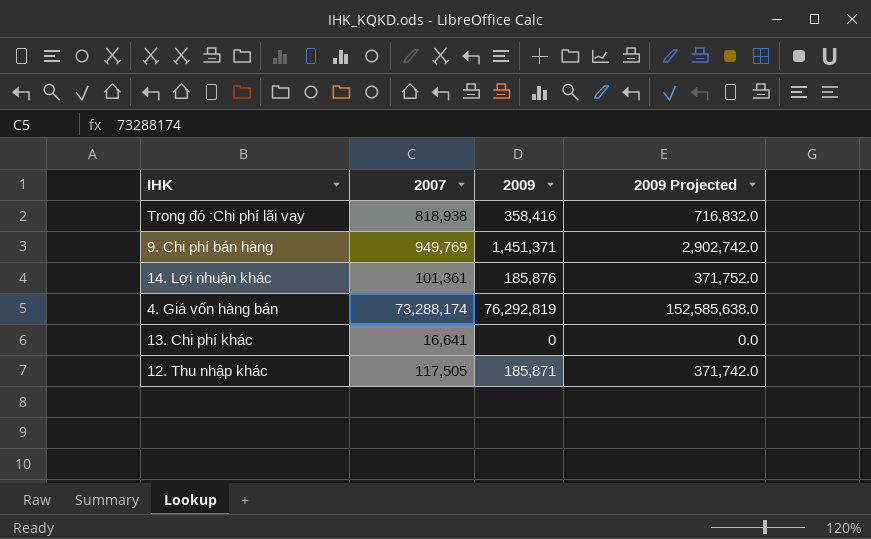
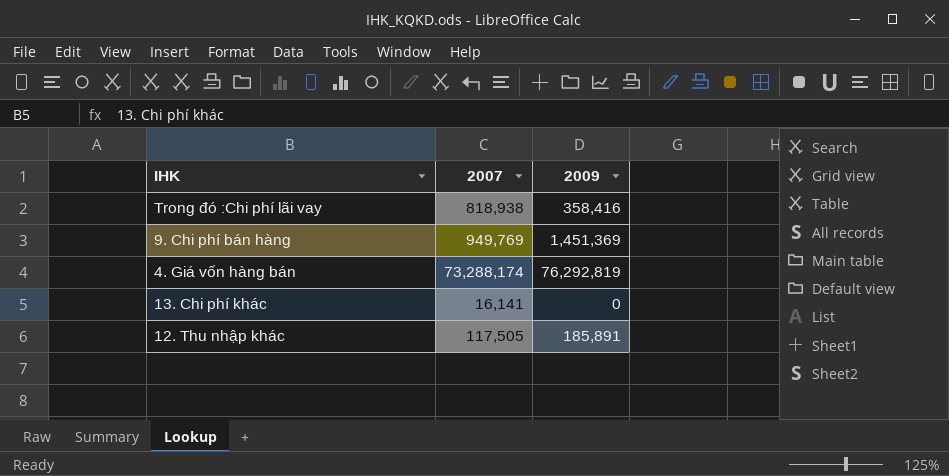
column 2009 Projected | formula: [2009] * 2 -> none
row 14. Lợi nhuận khác: 101,361 | 185,876 | 371,752.0 -> none
9. Chi phí bán hàng | 2009: 1,451,371 -> 1,451,369
13. Chi phí khác | 2007: 16,641 -> 16,141
12. Thu nhập khác | 2009: 185,871 -> 185,891

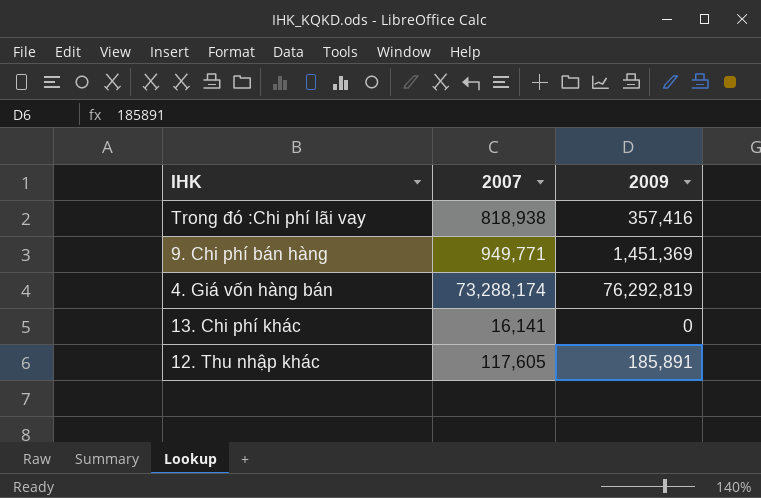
Trong đó :Chi phí lãi vay | 2009: 358,416 -> 357,416
9. Chi phí bán hàng | 2007: 949,769 -> 949,771
12. Thu nhập khác | 2007: 117,505 -> 117,605

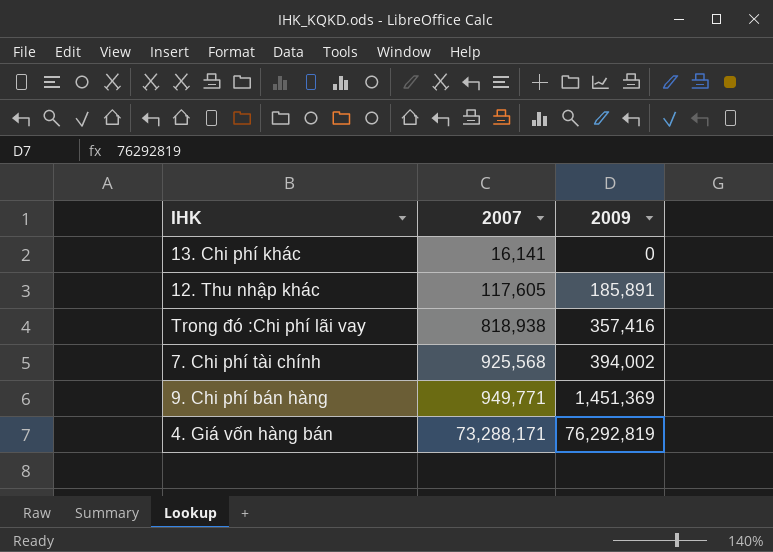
row order: none -> 2007 ascending
row 7. Chi phí tài chính: none -> 925,568 | 394,002
4. Giá vốn hàng bán | 2007: 73,288,174 -> 73,288,171

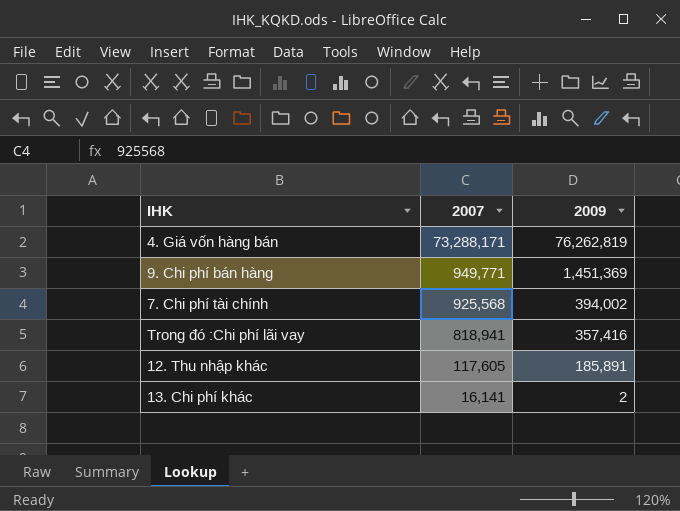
row order: 2007 ascending -> 2007 descending
4. Giá vốn hàng bán | 2009: 76,292,819 -> 76,262,819
Trong đó :Chi phí lãi vay | 2007: 818,938 -> 818,941
13. Chi phí khác | 2009: 0 -> 2

